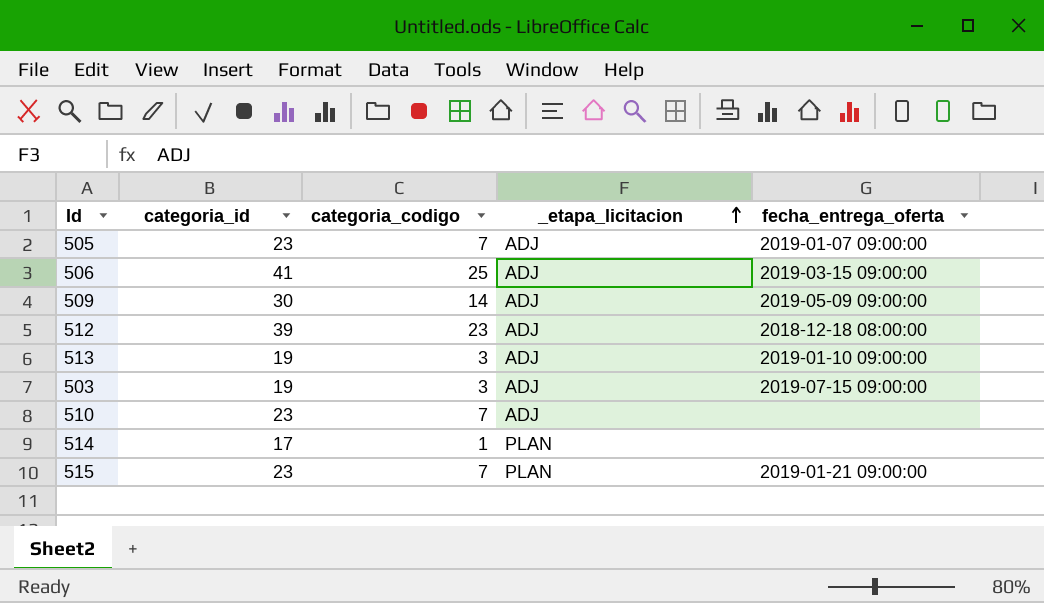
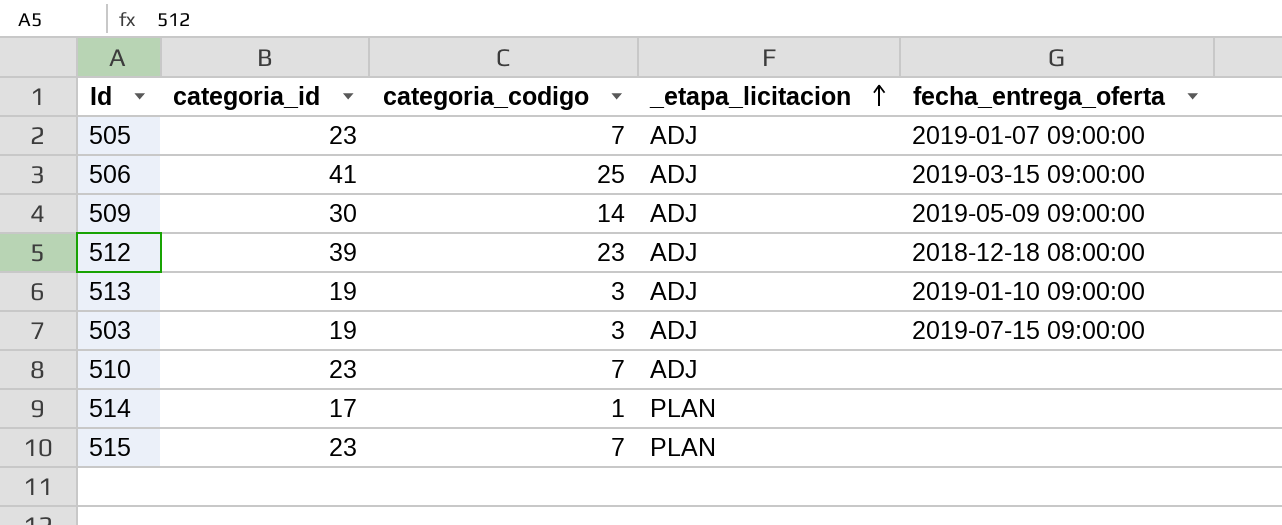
515 | fecha_entrega_oferta: 2019-01-21 09:00:00 -> none

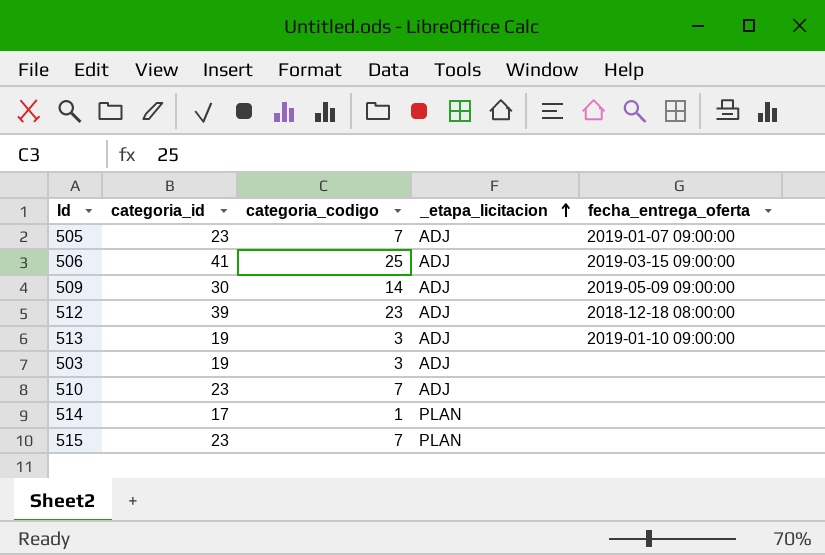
503 | fecha_entrega_oferta: 2019-07-15 09:00:00 -> none

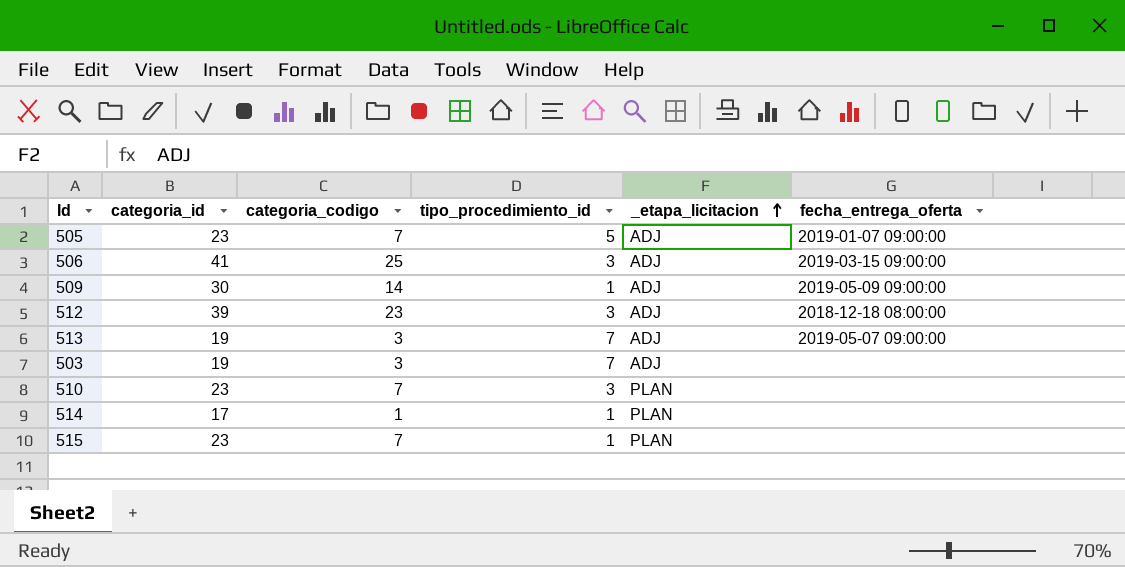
column tipo_procedimiento_id | position: none -> 4
513 | fecha_entrega_oferta: 2019-01-10 09:00:00 -> 2019-05-07 09:00:00
510 | _etapa_licitacion: ADJ -> PLAN

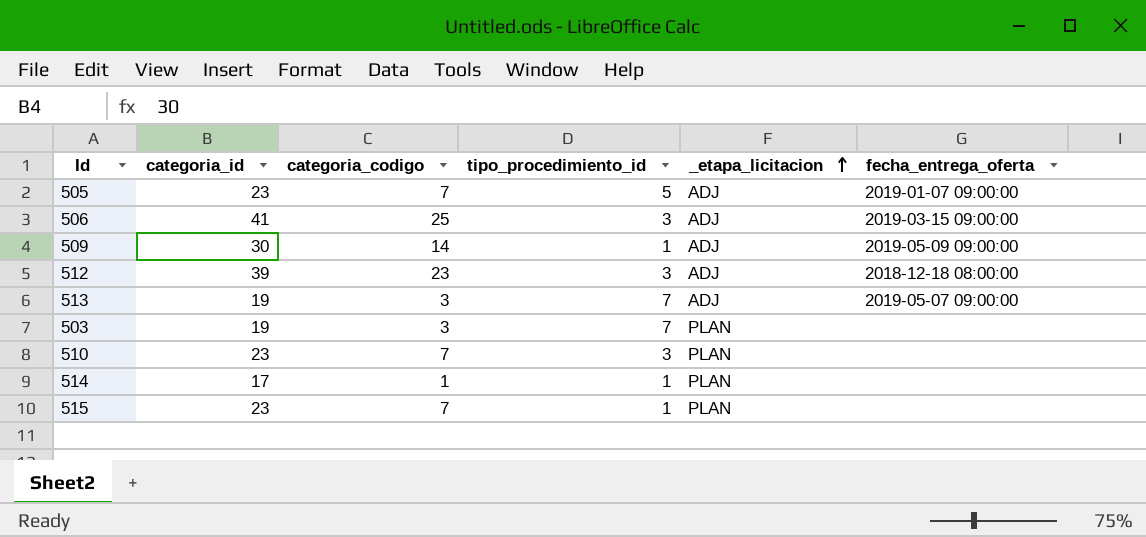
503 | _etapa_licitacion: ADJ -> PLAN

